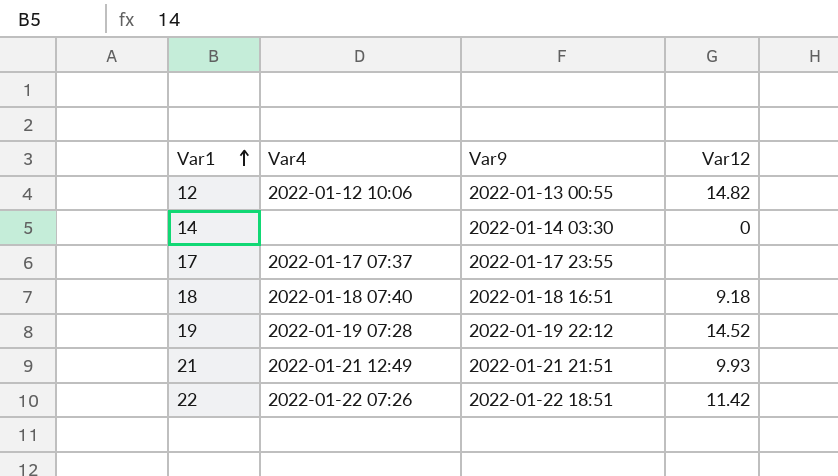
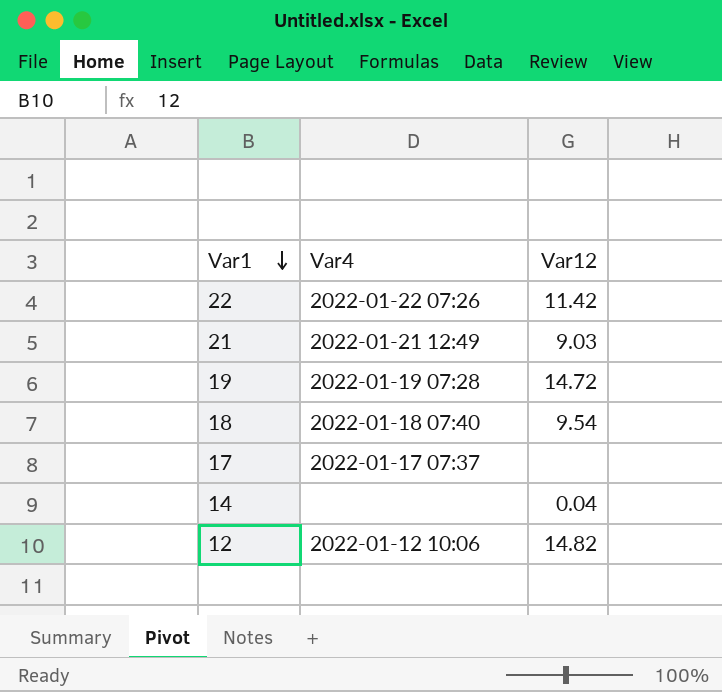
row order: Var1 ascending -> Var1 descending
column Var9 | position: 3 -> none
21 | Var12: 9.93 -> 9.03
19 | Var12: 14.52 -> 14.72
18 | Var12: 9.18 -> 9.54
14 | Var12: 0 -> 0.04

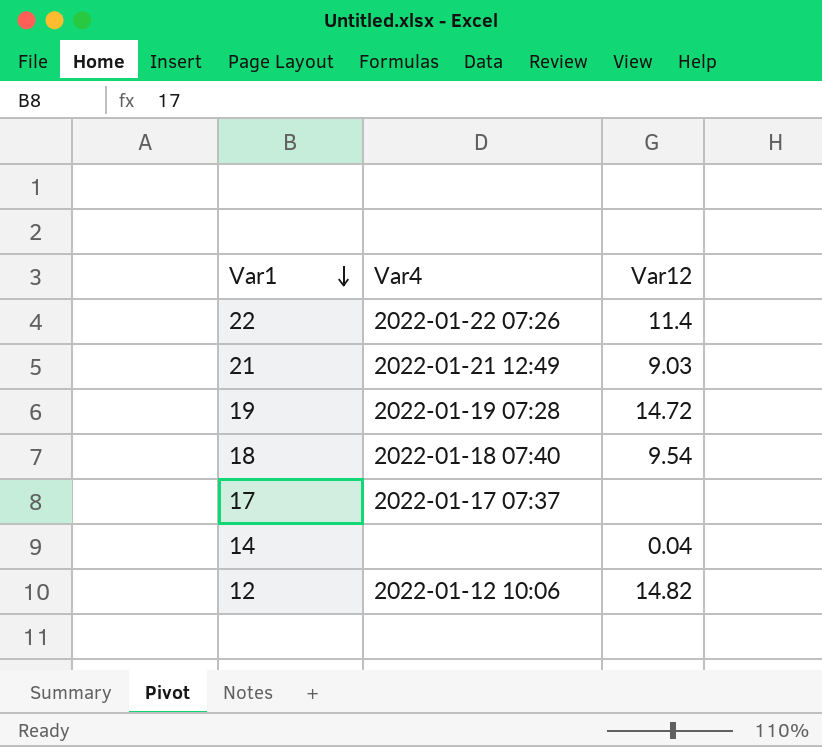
22 | Var12: 11.42 -> 11.4

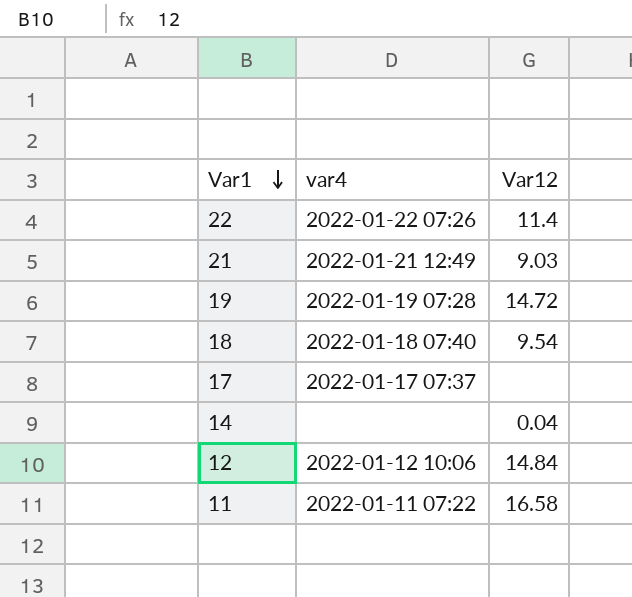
column name: Var4 -> var4
12 | Var12: 14.82 -> 14.84
row 11: none -> 2022-01-11 07:22 | 16.58

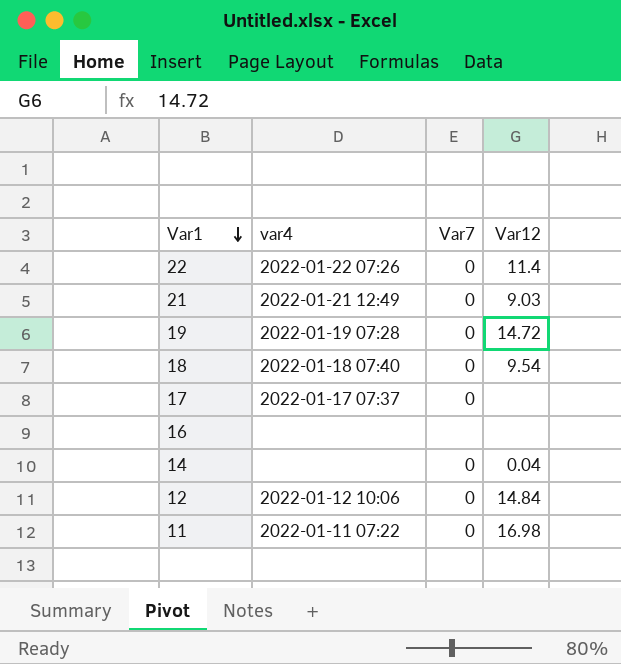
column Var7 | position: none -> 3
row 16: none -> none | none | none
11 | Var12: 16.58 -> 16.98

